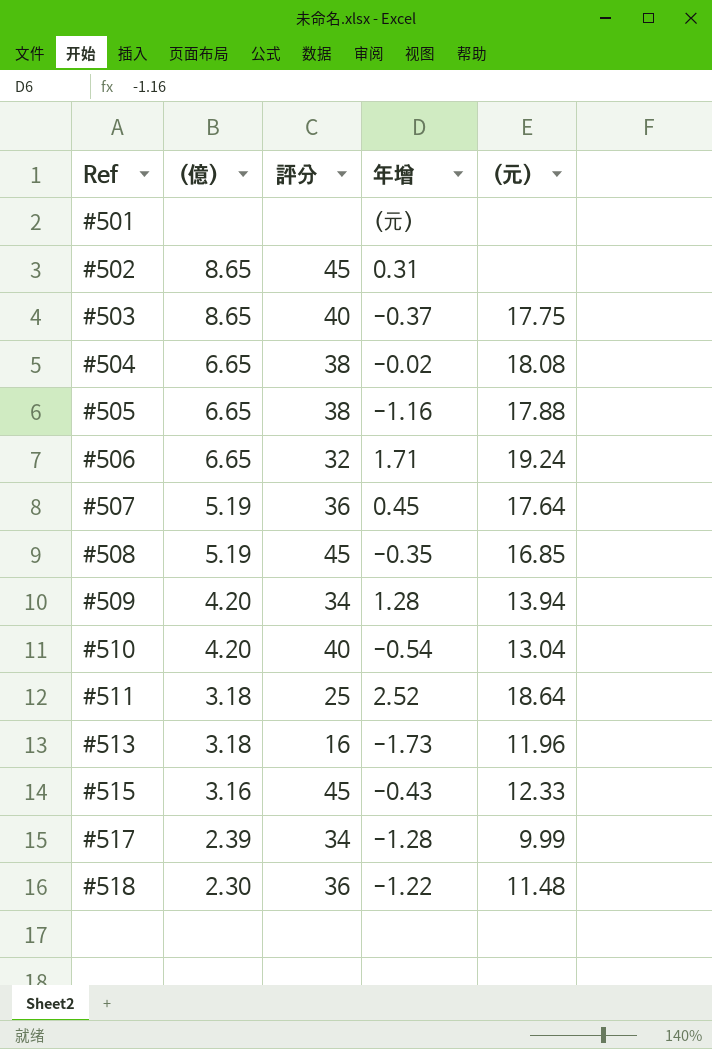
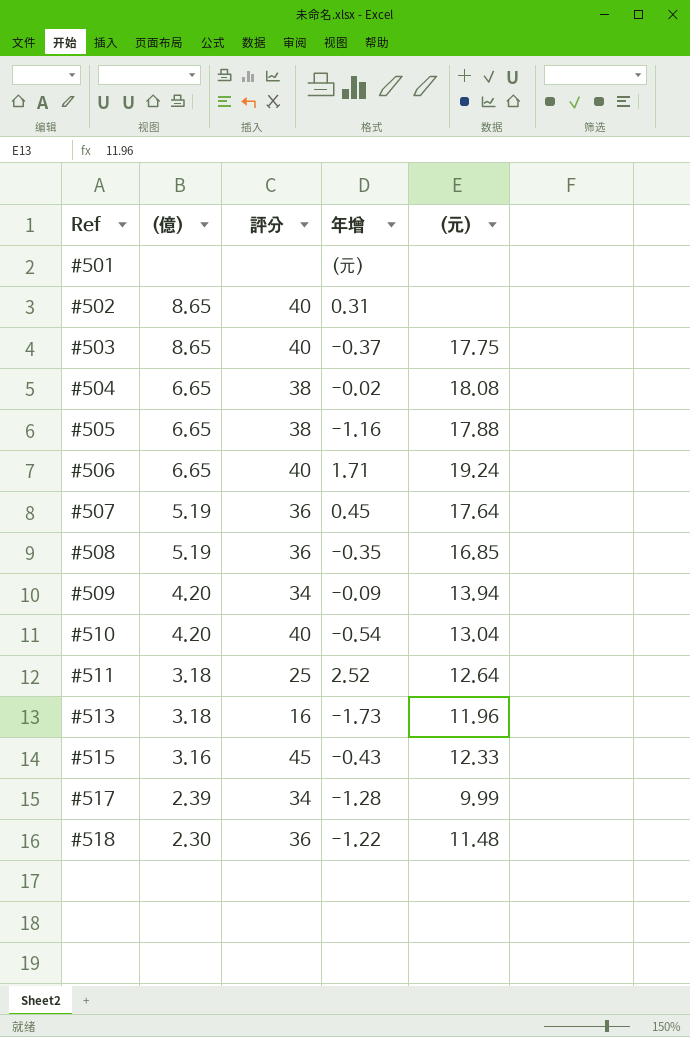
#502 | 評分: 45 -> 40
#506 | 評分: 32 -> 40
#508 | 評分: 45 -> 36
#509 | 年增: 1.28 -> -0.09
#511 | (元): 18.64 -> 12.64

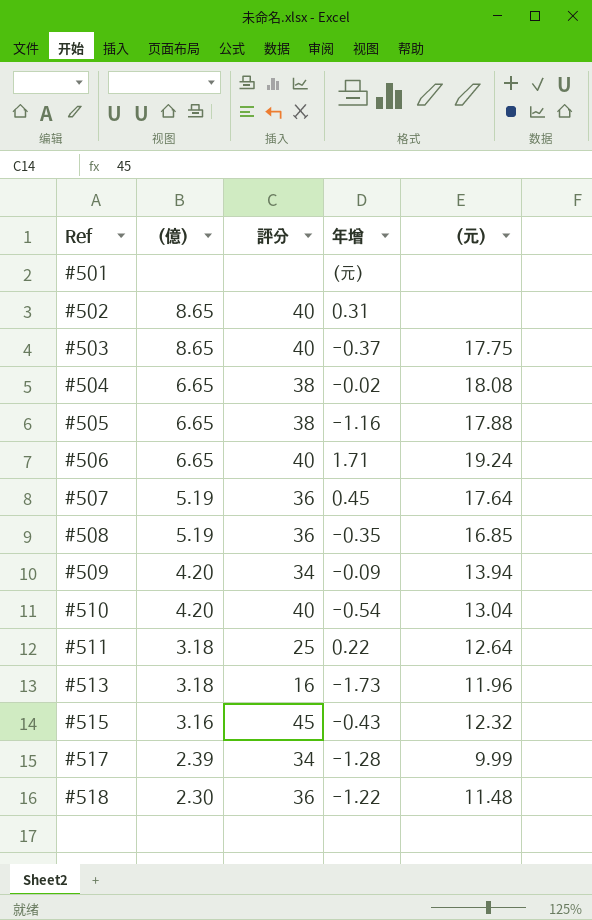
#511 | 年增: 2.52 -> 0.22
#515 | (元): 12.33 -> 12.32

